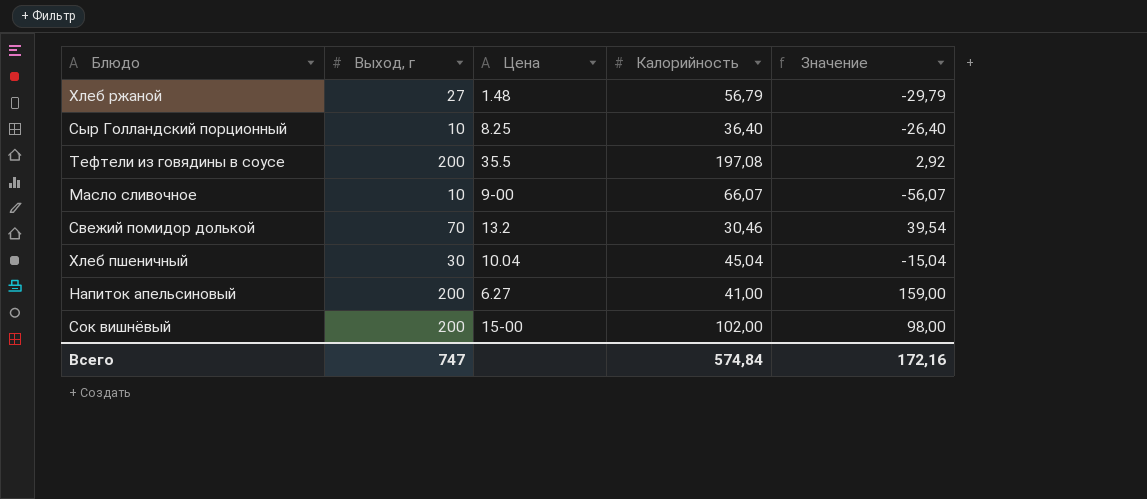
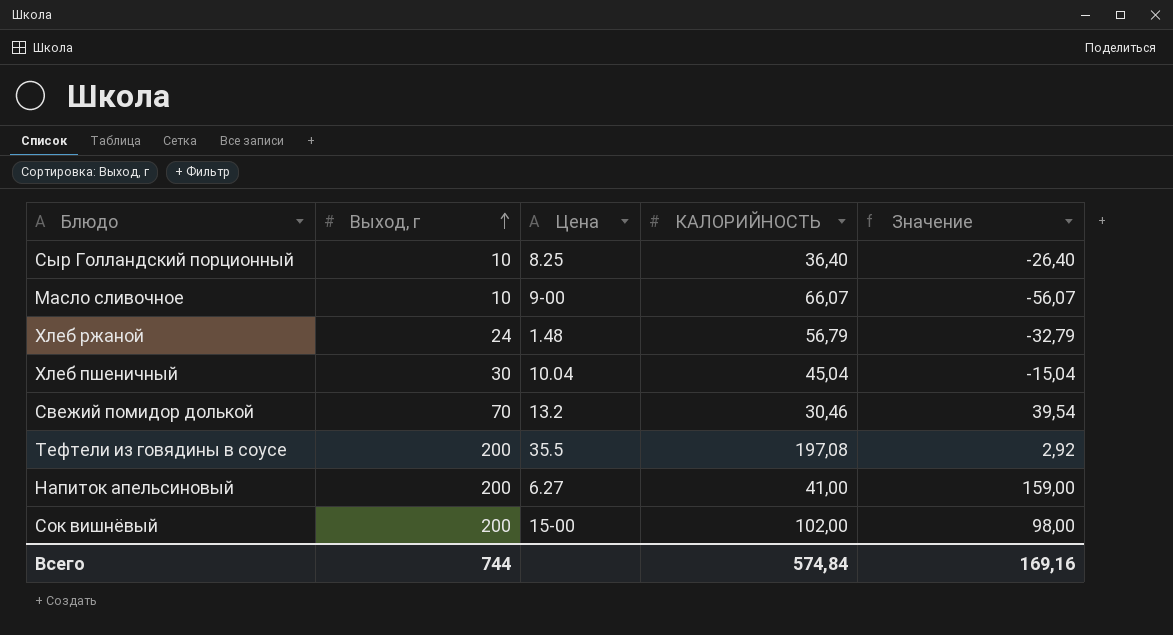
row order: none -> Выход, г ascending
column name: Калорийность -> КАЛОРИЙНОСТЬ
Хлеб ржаной | Выход, г: 27 -> 24
Хлеб ржаной | Значение: -29,79 -> -32,79
Всего | Выход, г: 747 -> 744
Всего | Значение: 172,16 -> 169,16

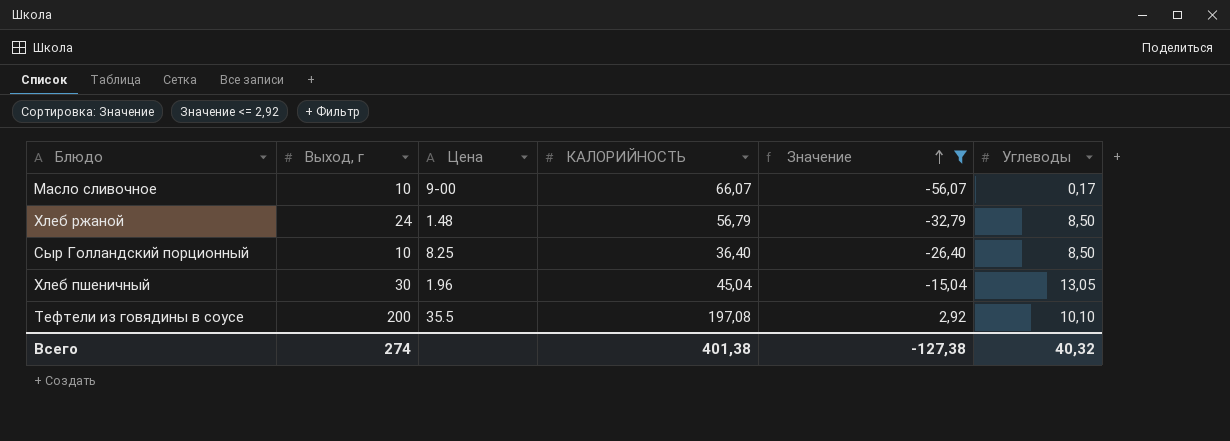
filter: none -> Значение <= 2,92
row order: Выход, г ascending -> Значение ascending
column Углеводы | position: none -> 6
Хлеб пшеничный | Цена: 10.04 -> 1.96
Всего | Выход, г: 744 -> 274
Всего | КАЛОРИЙНОСТЬ: 574,84 -> 401,38
Всего | Значение: 169,16 -> -127,38

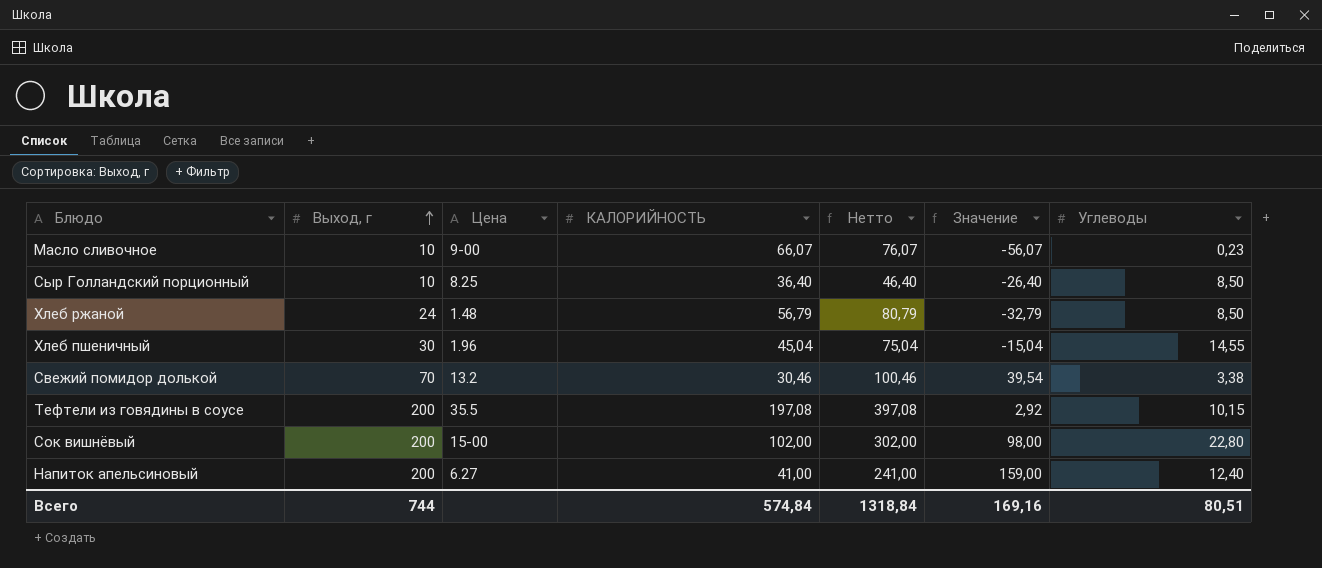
filter: Значение <= 2,92 -> none
row order: Значение ascending -> Выход, г ascending
column Нетто | formula: none -> [Выход, г] + [КАЛОРИЙНОСТЬ]
Масло сливочное | Углеводы: 0,17 -> 0,23
Хлеб пшеничный | Углеводы: 13,05 -> 14,55
Тефтели из говядины в соусе | Углеводы: 10,10 -> 10,15
Всего | Выход, г: 274 -> 744
Всего | КАЛОРИЙНОСТЬ: 401,38 -> 574,84
Всего | Значение: -127,38 -> 169,16
Всего | Углеводы: 40,32 -> 80,51

